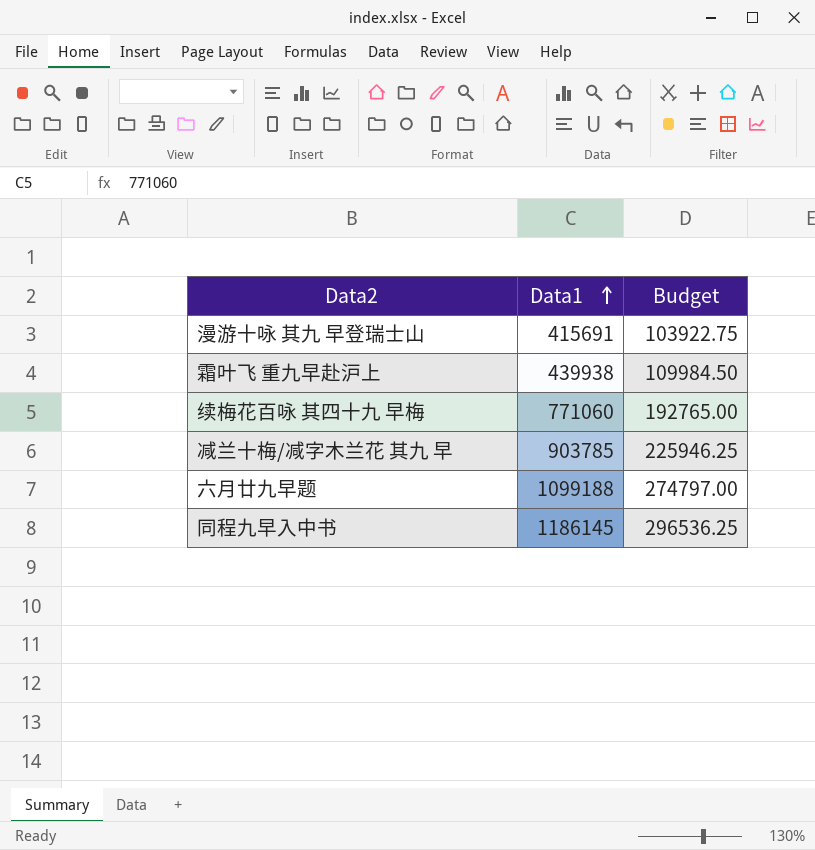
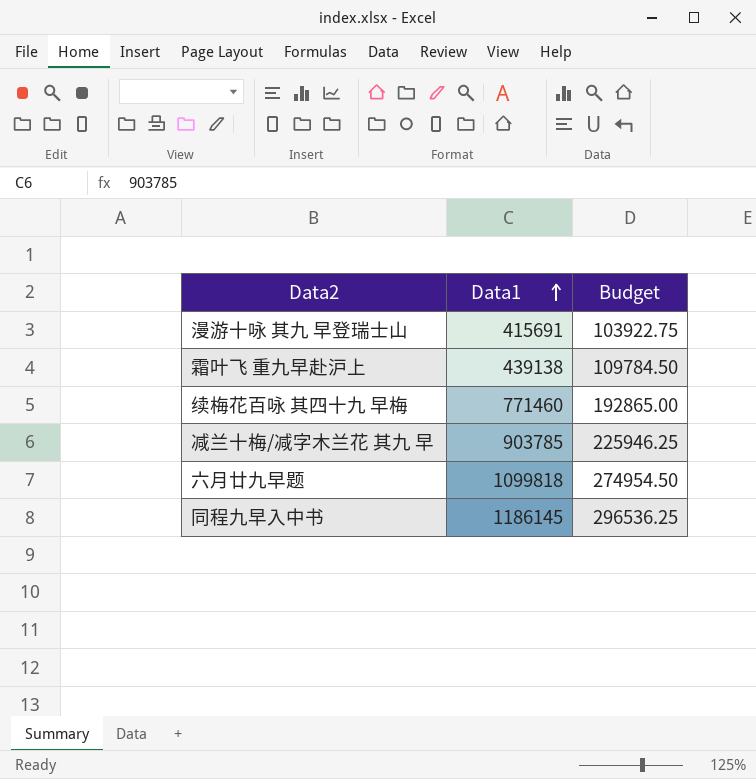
霜叶飞 重九早赴沪上 | Data1: 439938 -> 439138
霜叶飞 重九早赴沪上 | Budget: 109984.50 -> 109784.50
续梅花百咏 其四十九 早梅 | Data1: 771060 -> 771460
续梅花百咏 其四十九 早梅 | Budget: 192765.00 -> 192865.00
六月廿九早题 | Data1: 1099188 -> 1099818
六月廿九早题 | Budget: 274797.00 -> 274954.50

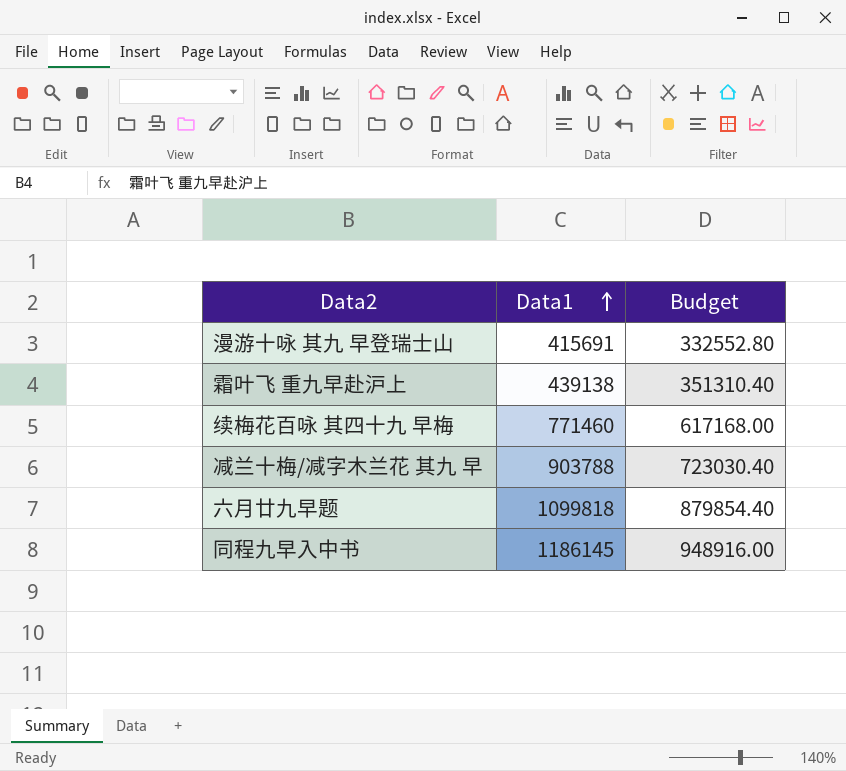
column Budget | formula: [Data1] * 0.25 -> [Data1] * 0.8
减兰十梅/减字木兰花 其九 早 | Data1: 903785 -> 903788

